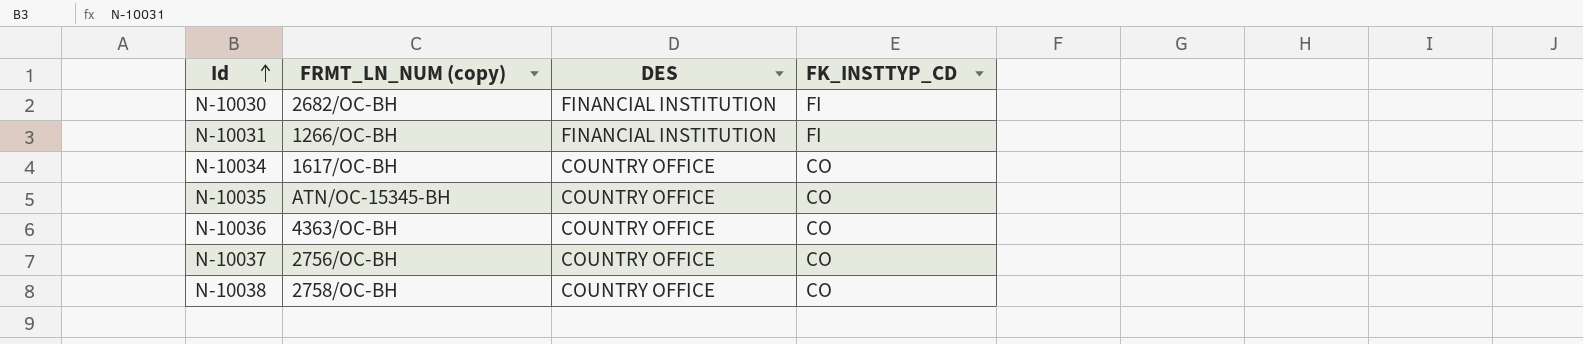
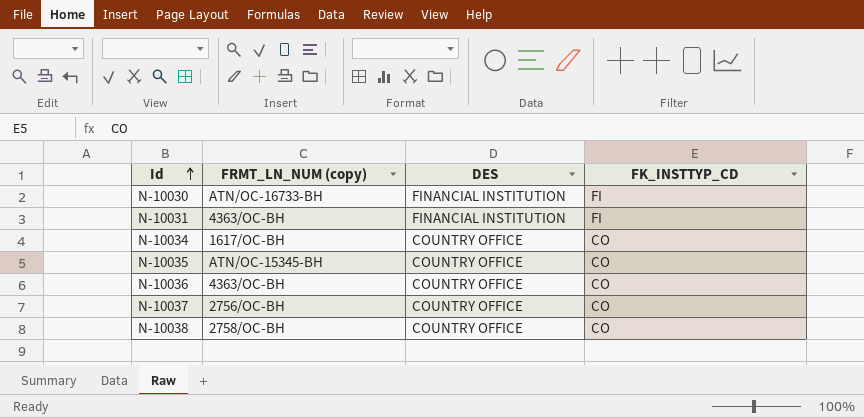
N-10030 | FRMT_LN_NUM (copy): 2682/OC-BH -> ATN/OC-16733-BH
N-10031 | FRMT_LN_NUM (copy): 1266/OC-BH -> 4363/OC-BH

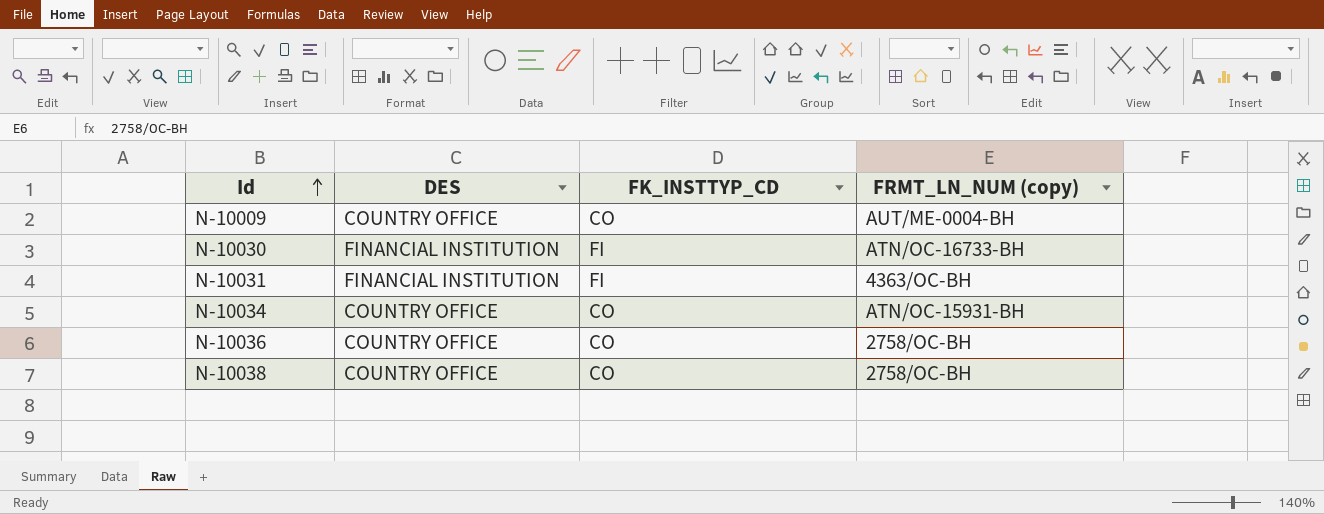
column FRMT_LN_NUM (copy) | position: 2 -> 4
row N-10035: ATN/OC-15345-BH | COUNTRY OFFICE | CO -> none
row N-10037: 2756/OC-BH | COUNTRY OFFICE | CO -> none
row N-10009: none -> COUNTRY OFFICE | CO | AUT/ME-0004-BH
N-10034 | FRMT_LN_NUM (copy): 1617/OC-BH -> ATN/OC-15931-BH
N-10036 | FRMT_LN_NUM (copy): 4363/OC-BH -> 2758/OC-BH

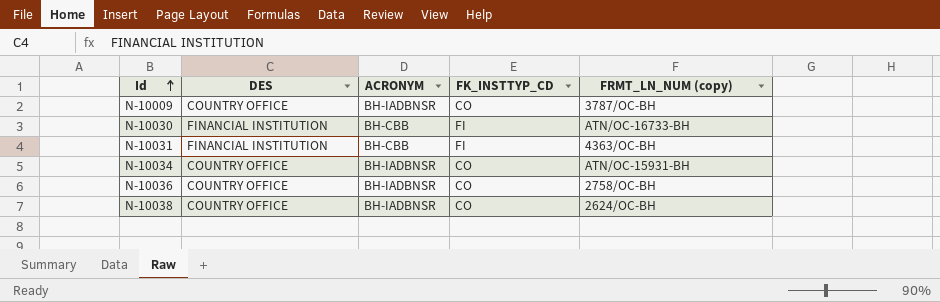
column ACRONYM | position: none -> 3
N-10009 | FRMT_LN_NUM (copy): AUT/ME-0004-BH -> 3787/OC-BH
N-10038 | FRMT_LN_NUM (copy): 2758/OC-BH -> 2624/OC-BH

